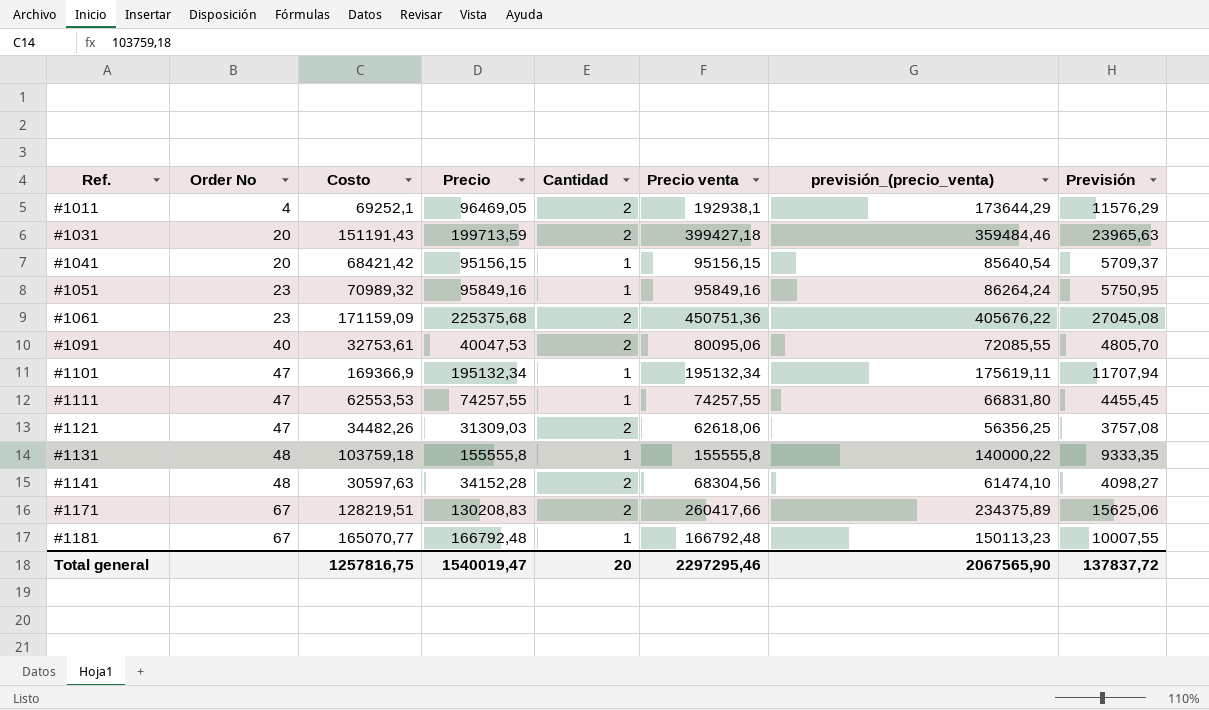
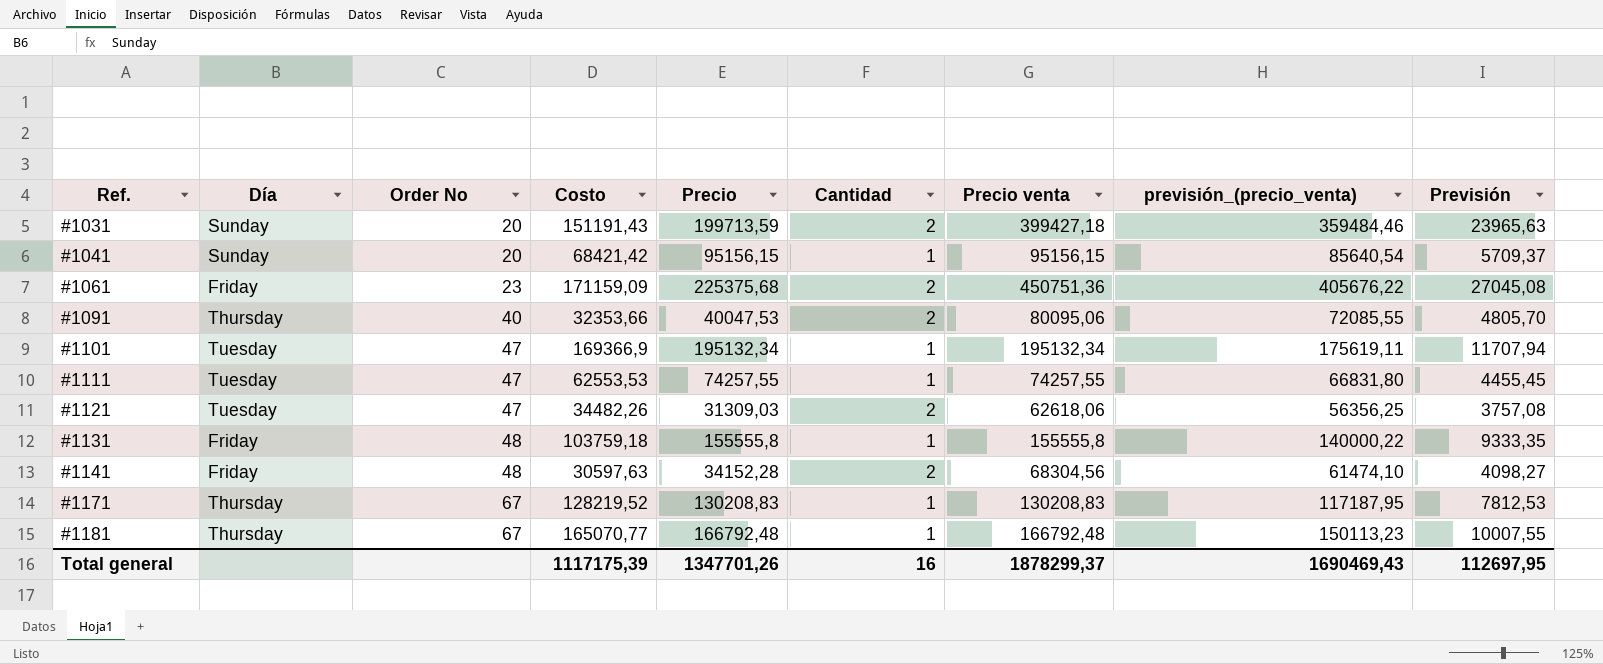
column Día | position: none -> 2
row #1011: 4 | 69252,1 | 96469,05 | 2 | 192938,1 | 173644,29 | 11576,29 -> none
row #1051: 23 | 70989,32 | 95849,16 | 1 | 95849,16 | 86264,24 | 5750,95 -> none
#1091 | Costo: 32753,61 -> 32353,66
#1171 | Costo: 128219,51 -> 128219,52
#1171 | Cantidad: 2 -> 1
#1171 | Precio venta: 260417,66 -> 130208,83
#1171 | previsión_(precio_venta): 234375,89 -> 117187,95
#1171 | Previsión: 15625,06 -> 7812,53
Total general | Costo: 1257816,75 -> 1117175,39
Total general | Precio: 1540019,47 -> 1347701,26
Total general | Cantidad: 20 -> 16
Total general | Precio venta: 2297295,46 -> 1878299,37
Total general | previsión_(precio_venta): 2067565,90 -> 1690469,43
Total general | Previsión: 137837,72 -> 112697,95

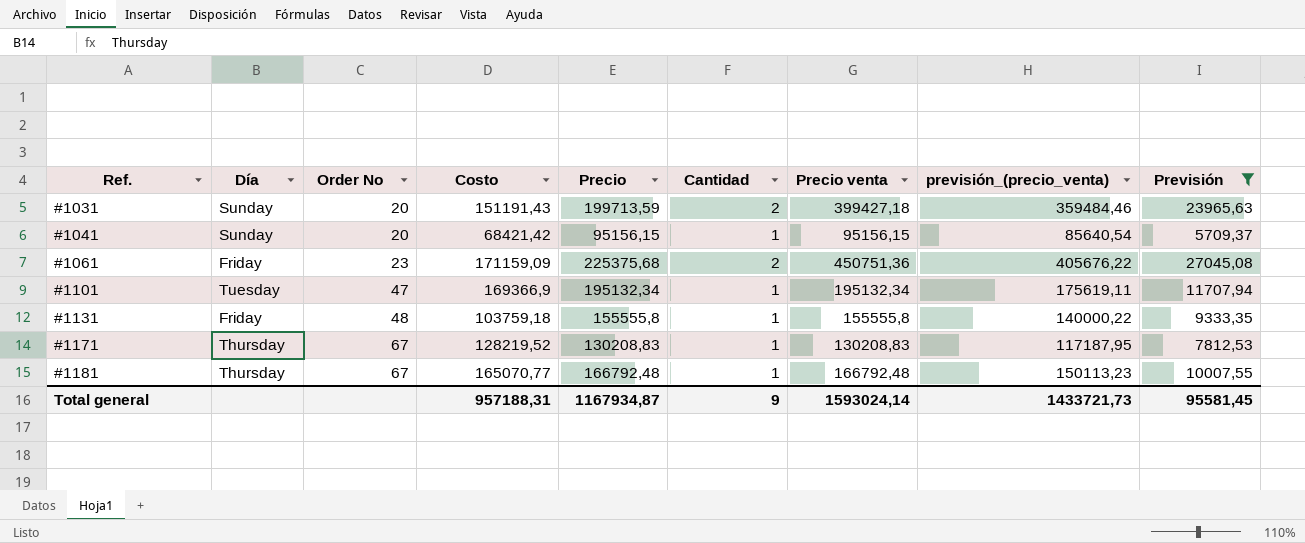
filter: none -> Previsión >= 5709,37
Total general | Costo: 1117175,39 -> 957188,31
Total general | Precio: 1347701,26 -> 1167934,87
Total general | Cantidad: 16 -> 9
Total general | Precio venta: 1878299,37 -> 1593024,14
Total general | previsión_(precio_venta): 1690469,43 -> 1433721,73
Total general | Previsión: 112697,95 -> 95581,45

